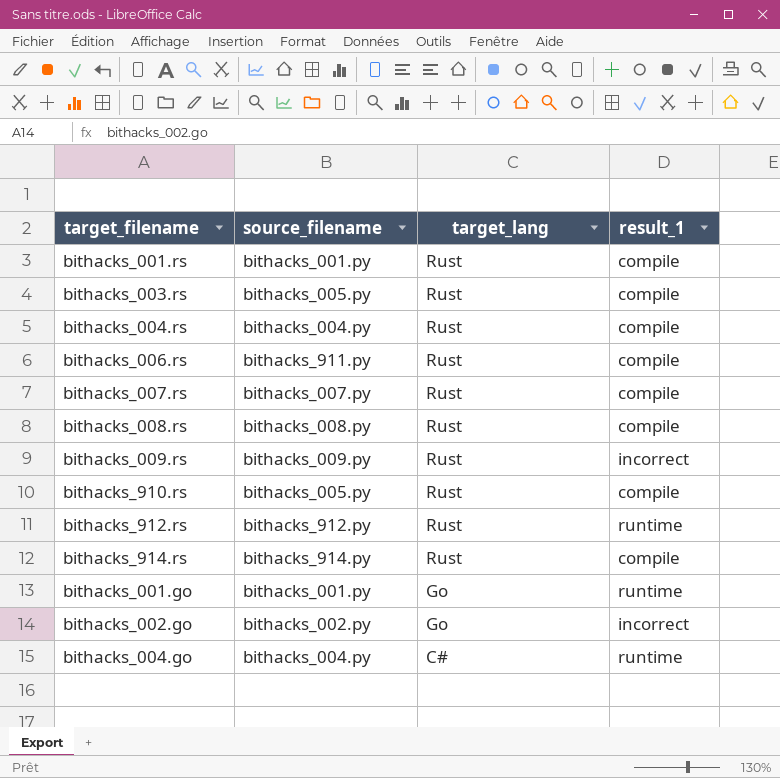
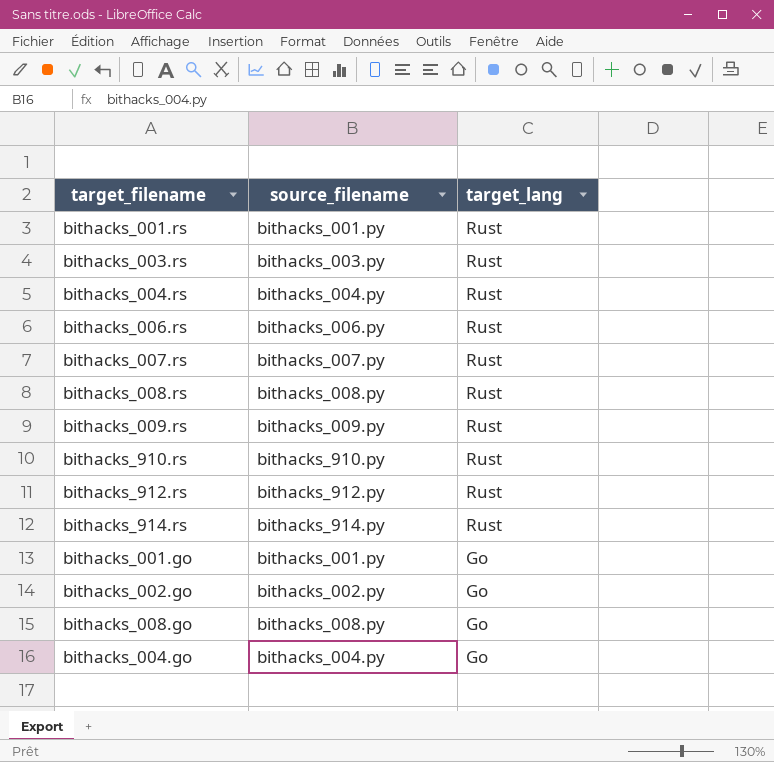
column result_1 | position: 4 -> none
bithacks_003.rs | source_filename: bithacks_005.py -> bithacks_003.py
bithacks_006.rs | source_filename: bithacks_911.py -> bithacks_006.py
bithacks_910.rs | source_filename: bithacks_005.py -> bithacks_910.py
row bithacks_008.go: none -> bithacks_008.py | Go
bithacks_004.go | target_lang: C# -> Go

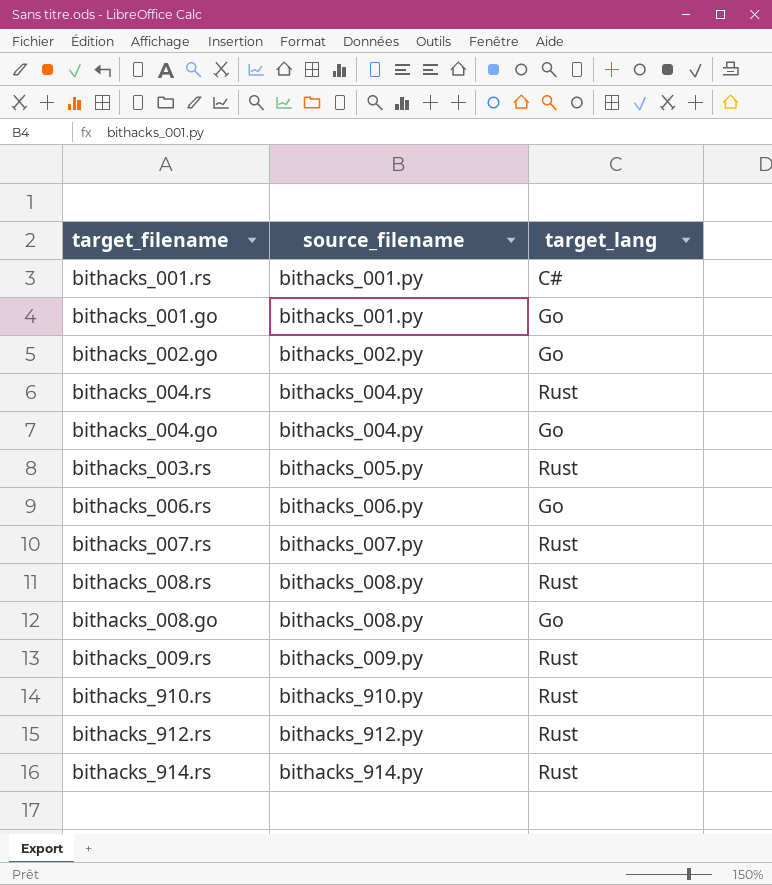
row order: target_lang descending -> source_filename ascending
bithacks_001.rs | target_lang: Rust -> C#
bithacks_003.rs | source_filename: bithacks_003.py -> bithacks_005.py
bithacks_006.rs | target_lang: Rust -> Go

